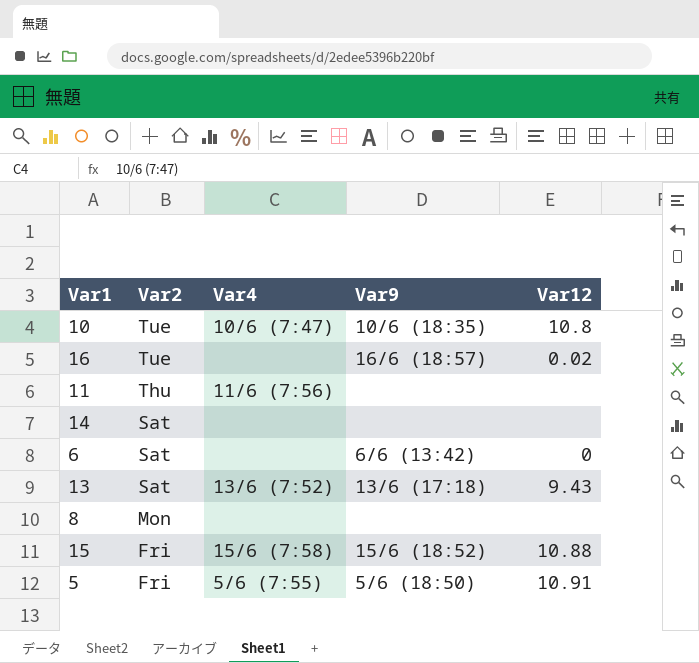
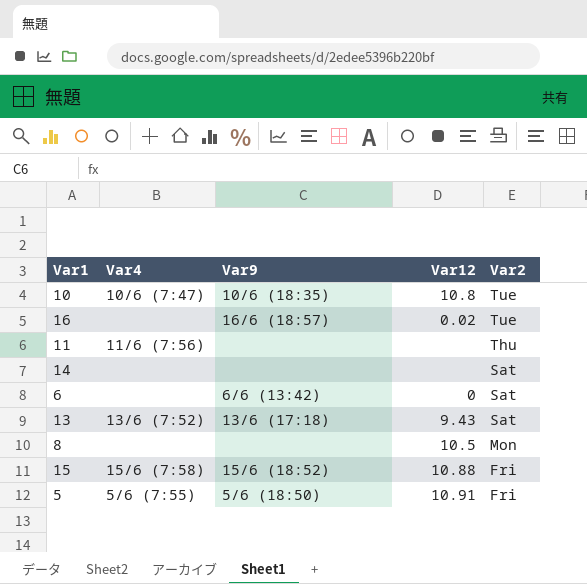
column Var2 | position: 2 -> 5
8 | Var12: none -> 10.5

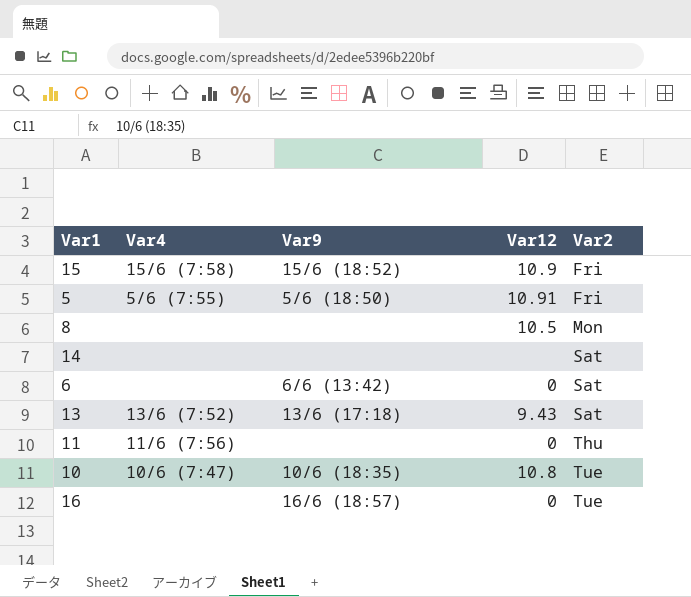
row order: Var2 descending -> Var2 ascending
15 | Var12: 10.88 -> 10.9
11 | Var12: none -> 0
16 | Var12: 0.02 -> 0

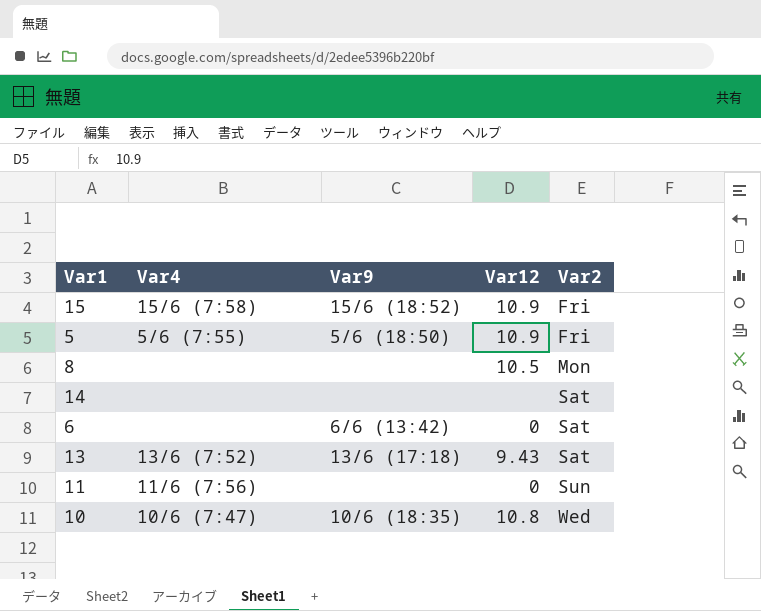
row 16: none | 16/6 (18:57) | 0 | Tue -> none
5 | Var12: 10.91 -> 10.9
11 | Var2: Thu -> Sun
10 | Var2: Tue -> Wed

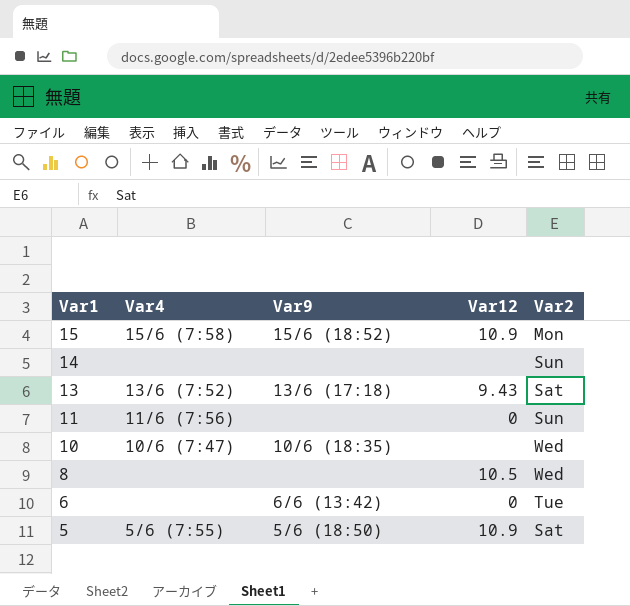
row order: Var2 ascending -> Var1 descending
15 | Var2: Fri -> Mon
14 | Var2: Sat -> Sun
10 | Var12: 10.8 -> none
8 | Var2: Mon -> Wed
6 | Var2: Sat -> Tue
5 | Var2: Fri -> Sat

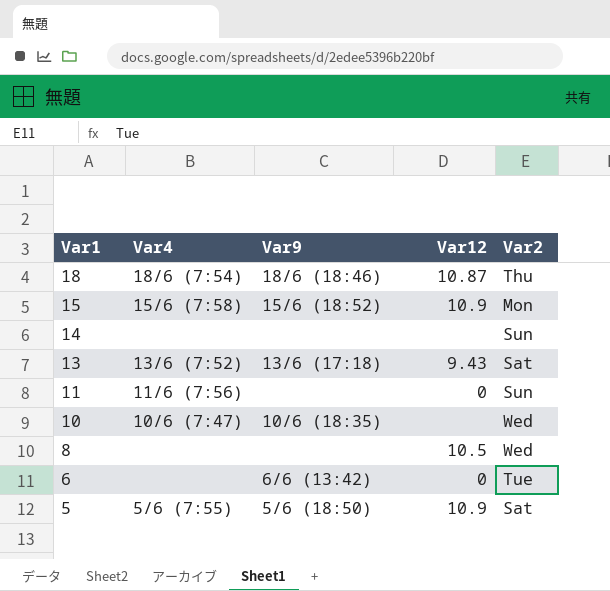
row 18: none -> 18/6 (7:54) | 18/6 (18:46) | 10.87 | Thu

